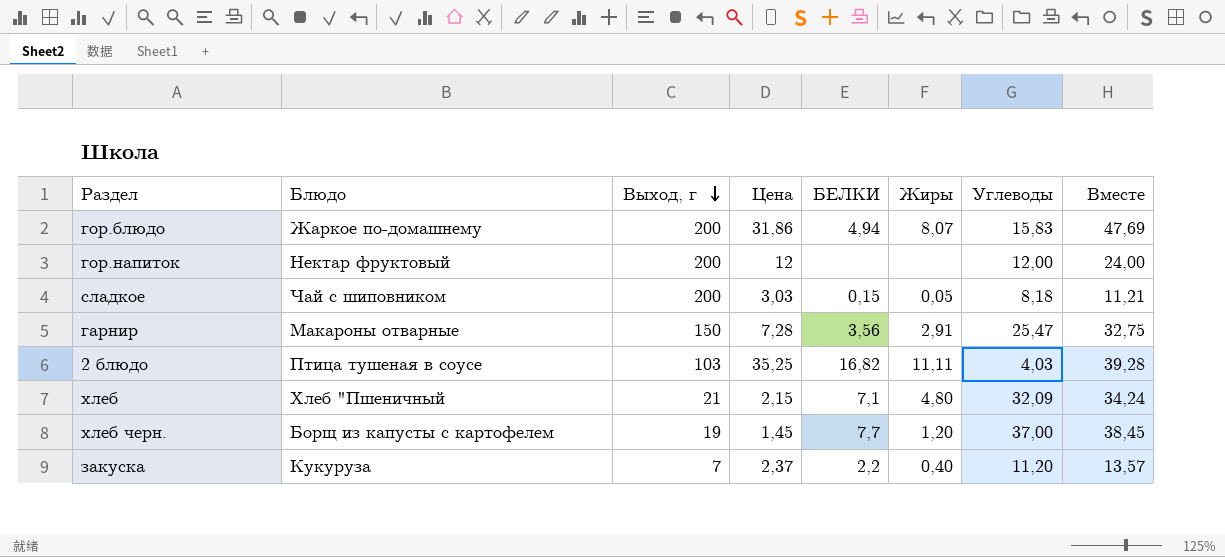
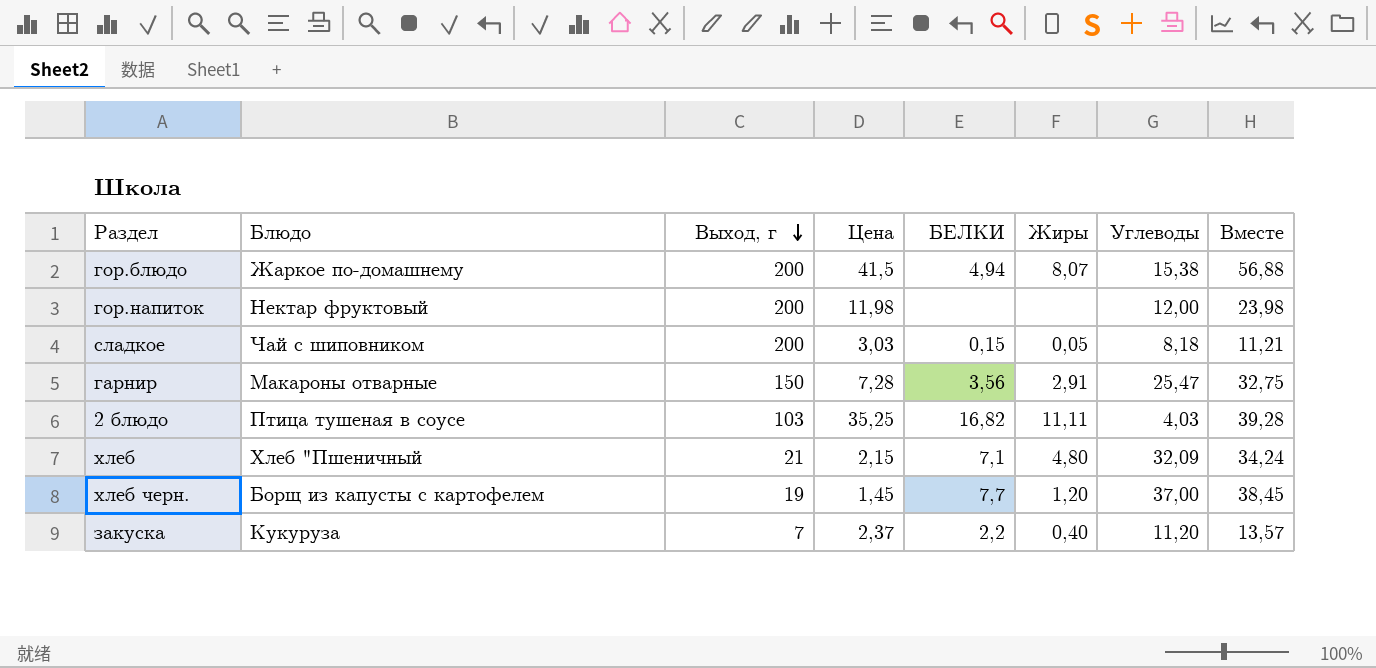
гор.блюдо | Цена: 31,86 -> 41,5
гор.блюдо | Углеводы: 15,83 -> 15,38
гор.блюдо | Вместе: 47,69 -> 56,88
гор.напиток | Цена: 12 -> 11,98
гор.напиток | Вместе: 24,00 -> 23,98

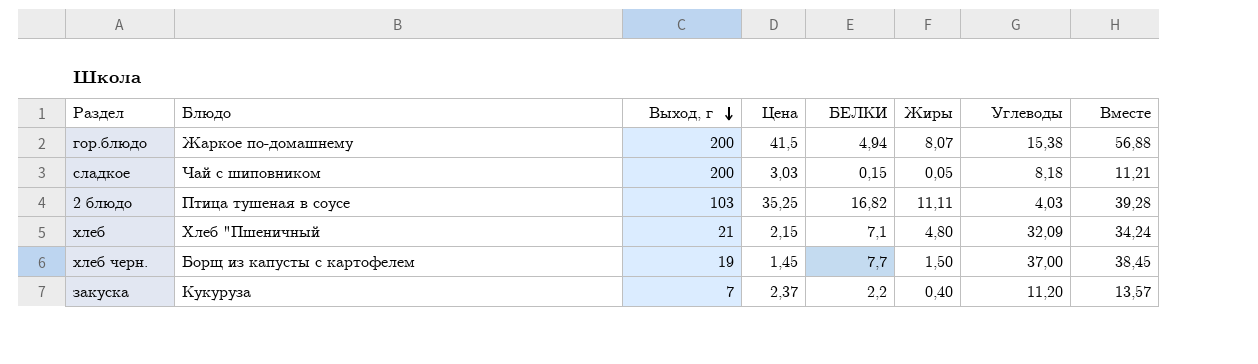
row гор.напиток: Нектар фруктовый | 200 | 11,98 | none | none | 12,00 | 23,98 -> none
row гарнир: Макароны отварные | 150 | 7,28 | 3,56 | 2,91 | 25,47 | 32,75 -> none
хлеб черн. | Жиры: 1,20 -> 1,50

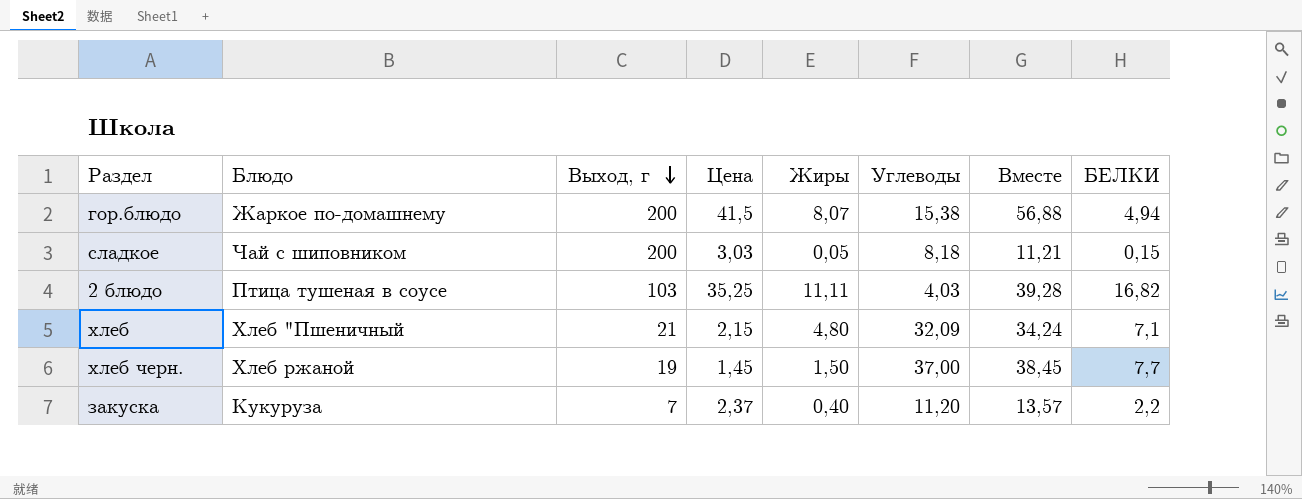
column БЕЛКИ | position: 5 -> 8
хлеб черн. | Блюдо: Борщ из капусты с картофелем -> Хлеб ржаной

